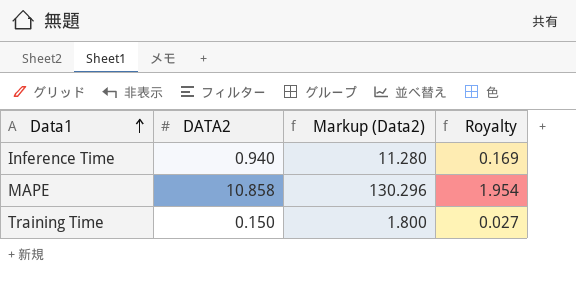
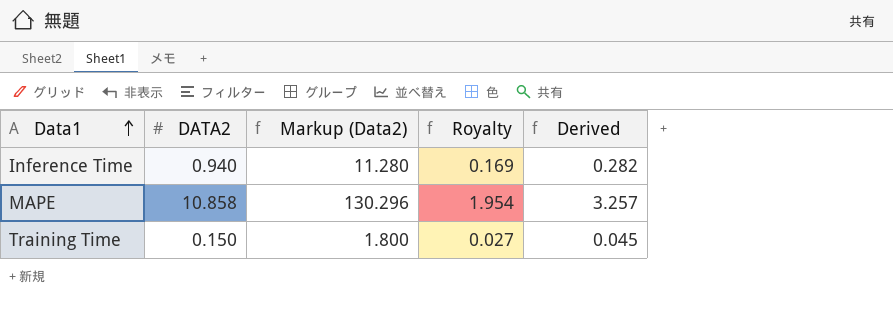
column Derived | formula: none -> [DATA2] * 0.3

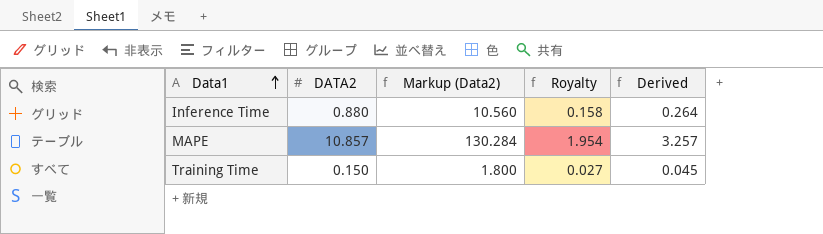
Inference Time | DATA2: 0.940 -> 0.880
Inference Time | Markup (Data2): 11.280 -> 10.560
Inference Time | Royalty: 0.169 -> 0.158
Inference Time | Derived: 0.282 -> 0.264
MAPE | DATA2: 10.858 -> 10.857
MAPE | Markup (Data2): 130.296 -> 130.284

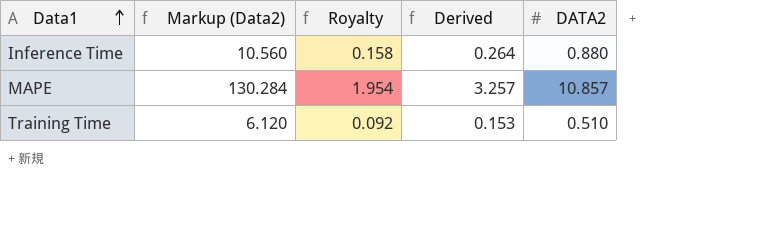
column DATA2 | position: 2 -> 5
Training Time | Markup (Data2): 1.800 -> 6.120
Training Time | Royalty: 0.027 -> 0.092
Training Time | Derived: 0.045 -> 0.153
Training Time | DATA2: 0.150 -> 0.510

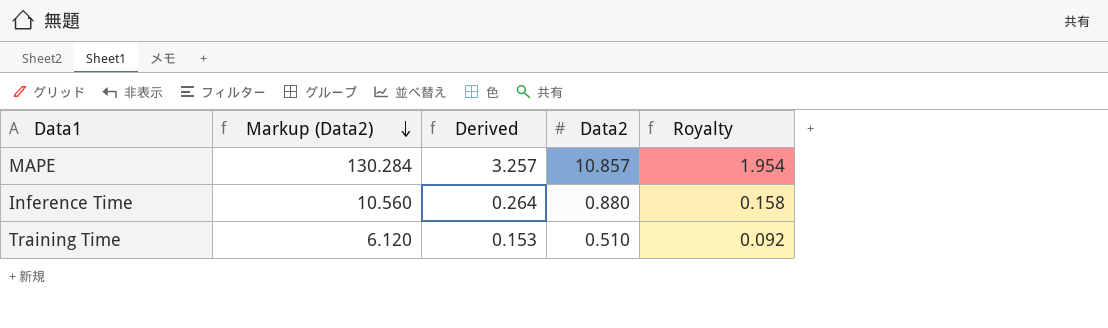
row order: Data1 ascending -> Markup (Data2) descending
column name: DATA2 -> Data2
column Royalty | position: 3 -> 5

